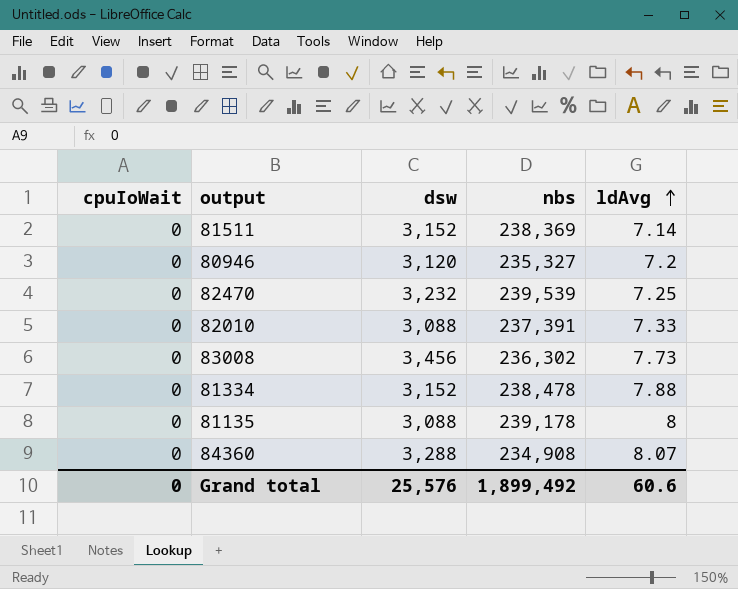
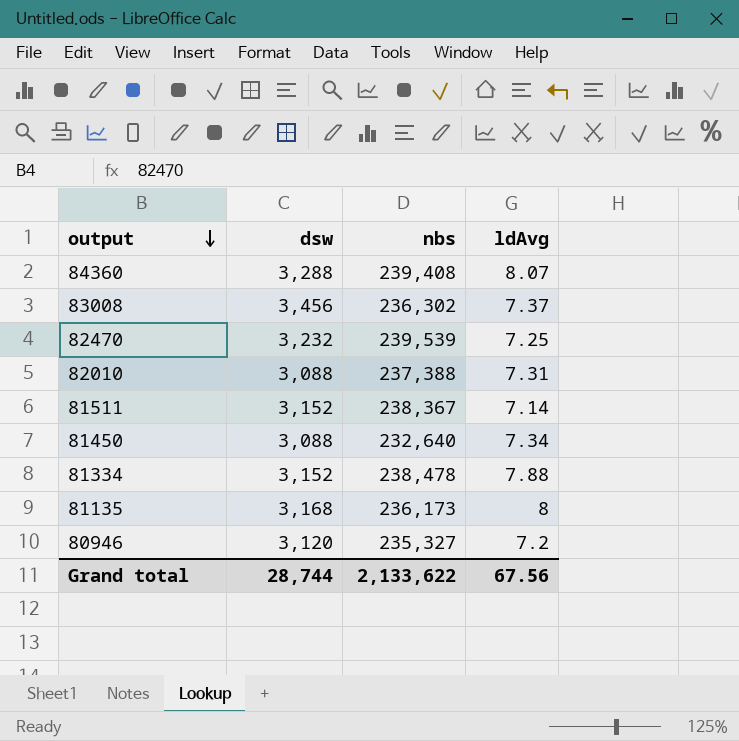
row order: ldAvg ascending -> output descending
column cpuIoWait | position: 1 -> none
84360 | nbs: 234,908 -> 239,408
83008 | ldAvg: 7.73 -> 7.37
82010 | nbs: 237,391 -> 237,388
82010 | ldAvg: 7.33 -> 7.31
81511 | nbs: 238,369 -> 238,367
row 81450: none -> 3,088 | 232,640 | 7.34
81135 | dsw: 3,088 -> 3,168
81135 | nbs: 239,178 -> 236,173
Grand total | dsw: 25,576 -> 28,744
Grand total | nbs: 1,899,492 -> 2,133,622
Grand total | ldAvg: 60.6 -> 67.56

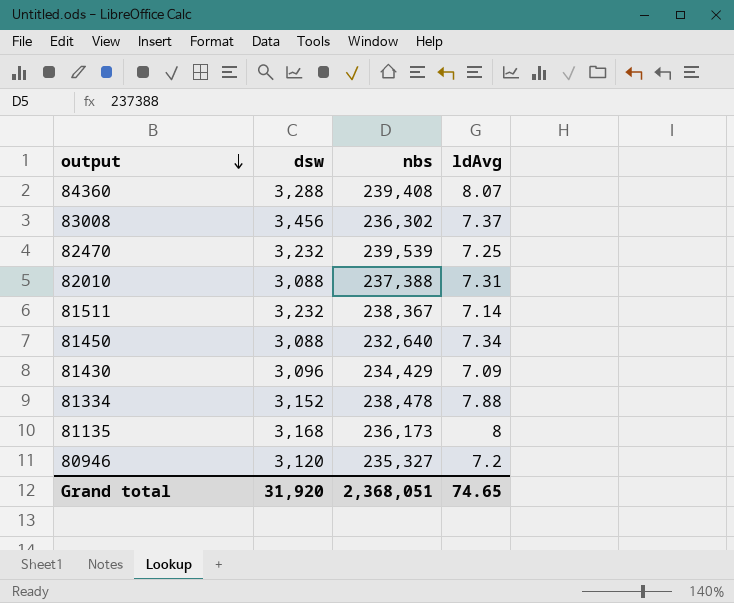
81511 | dsw: 3,152 -> 3,232
row 81430: none -> 3,096 | 234,429 | 7.09
Grand total | dsw: 28,744 -> 31,920
Grand total | nbs: 2,133,622 -> 2,368,051
Grand total | ldAvg: 67.56 -> 74.65

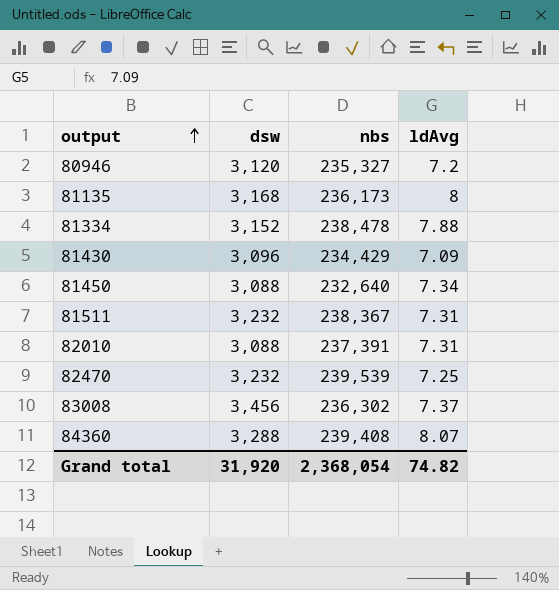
row order: output descending -> output ascending
81511 | ldAvg: 7.14 -> 7.31
82010 | nbs: 237,388 -> 237,391
Grand total | nbs: 2,368,051 -> 2,368,054
Grand total | ldAvg: 74.65 -> 74.82

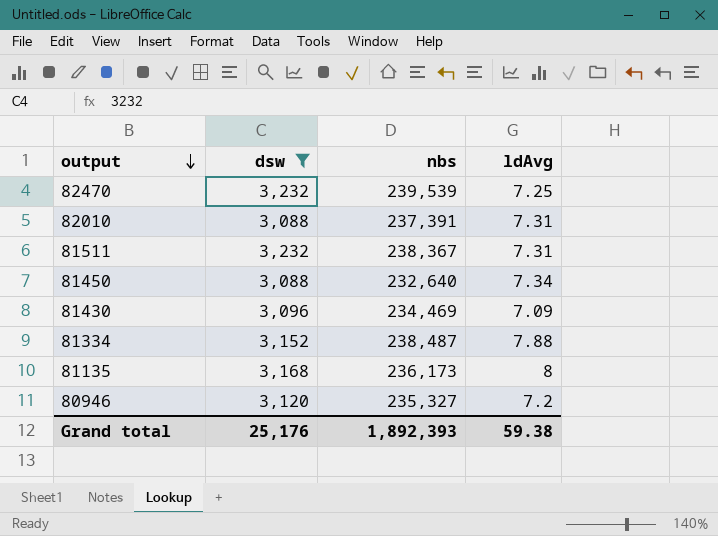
filter: none -> dsw <= 3,232
row order: output ascending -> output descending
81430 | nbs: 234,429 -> 234,469
81334 | nbs: 238,478 -> 238,487
Grand total | dsw: 31,920 -> 25,176
Grand total | nbs: 2,368,054 -> 1,892,393
Grand total | ldAvg: 74.82 -> 59.38

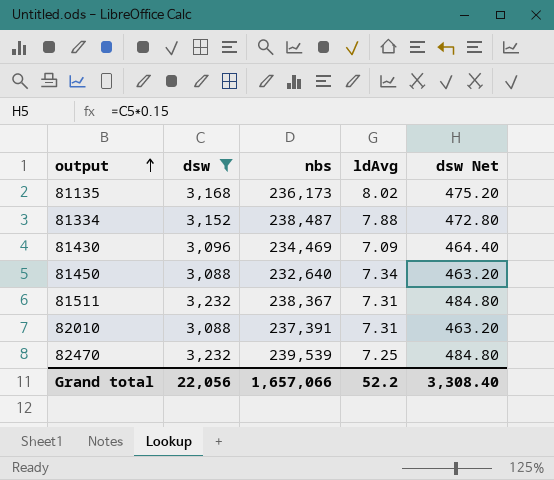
row order: output descending -> output ascending
column dsw Net | formula: none -> [dsw] * 0.15
row 80946: 3,120 | 235,327 | 7.2 -> none
81135 | ldAvg: 8 -> 8.02
Grand total | dsw: 25,176 -> 22,056
Grand total | nbs: 1,892,393 -> 1,657,066
Grand total | ldAvg: 59.38 -> 52.2

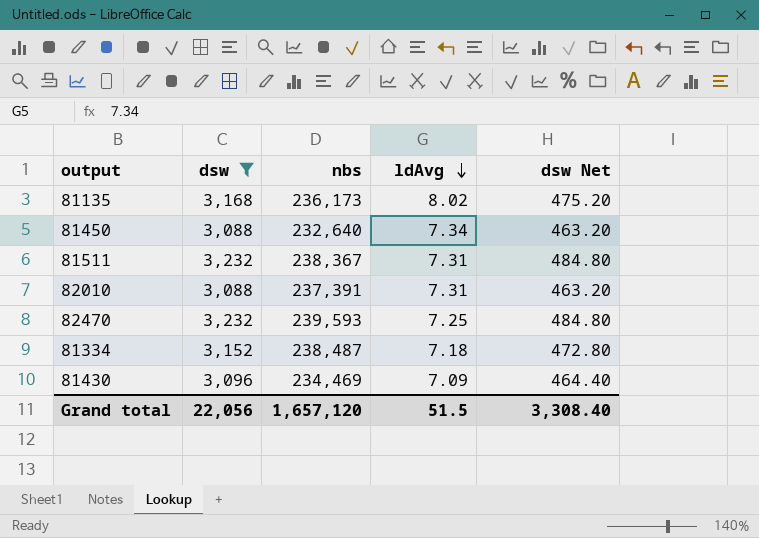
row order: output ascending -> ldAvg descending
82470 | nbs: 239,539 -> 239,593
81334 | ldAvg: 7.88 -> 7.18
Grand total | nbs: 1,657,066 -> 1,657,120
Grand total | ldAvg: 52.2 -> 51.5

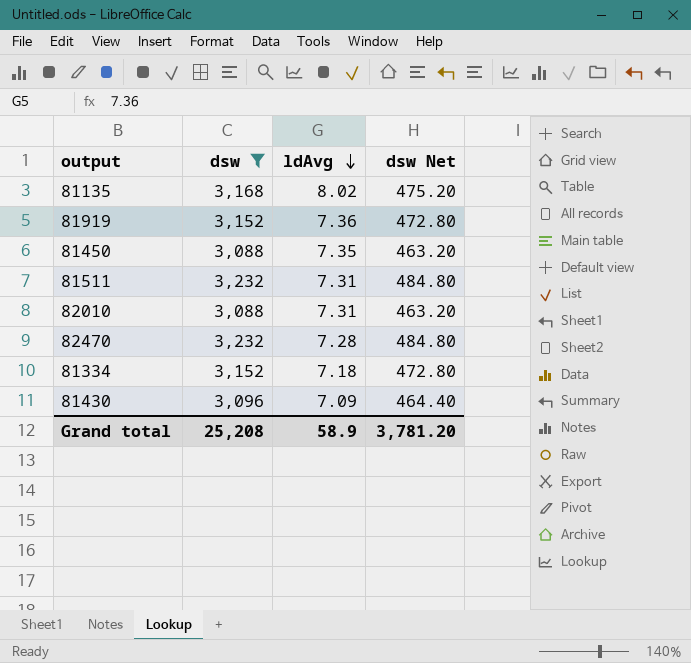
column nbs | position: 3 -> none
row 81919: none -> 3,152 | 7.36 | 472.80
81450 | ldAvg: 7.34 -> 7.35
82470 | ldAvg: 7.25 -> 7.28
Grand total | dsw: 22,056 -> 25,208
Grand total | ldAvg: 51.5 -> 58.9
Grand total | dsw Net: 3,308.40 -> 3,781.20

